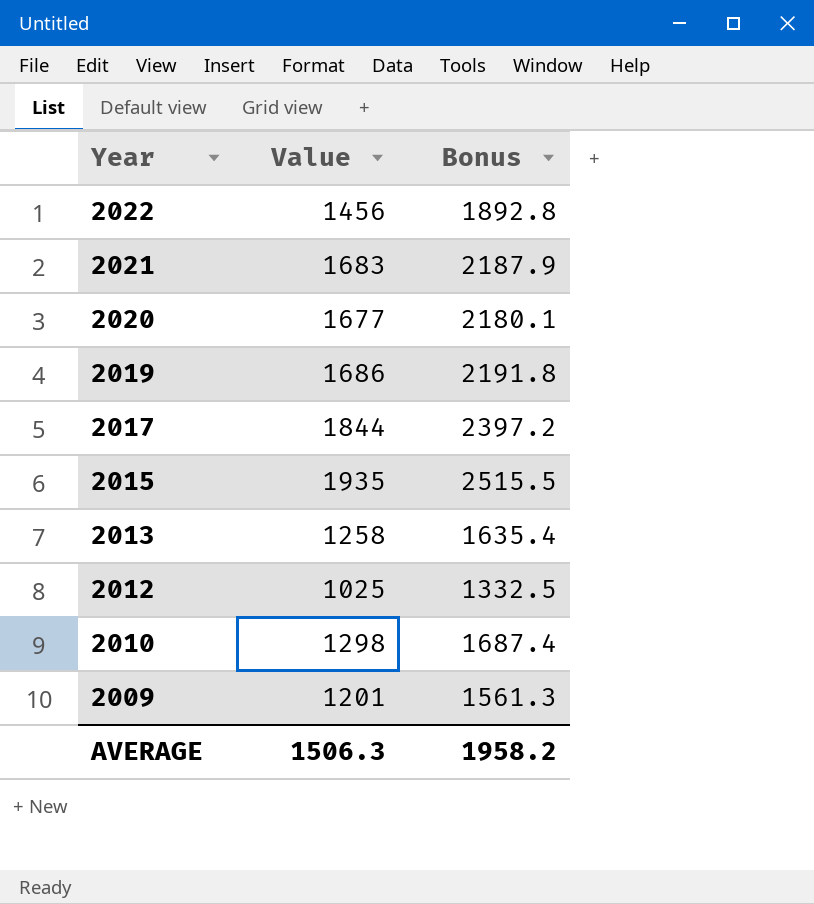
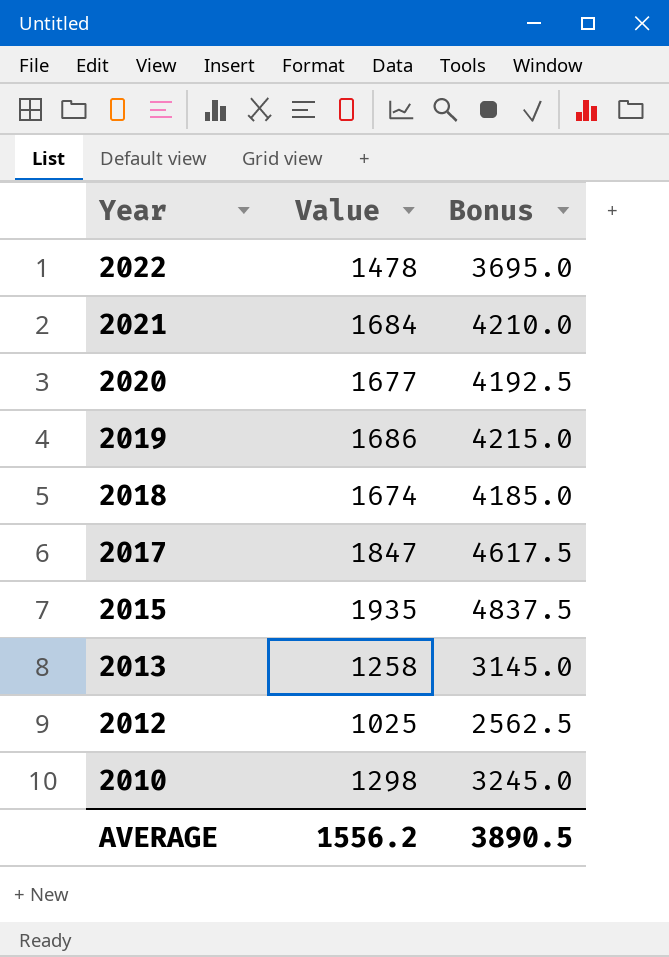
column Bonus | formula: [Value] * 1.3 -> [Value] * 2.5
row 2009: 1201 | 1561.3 -> none
2022 | Value: 1456 -> 1478
2021 | Value: 1683 -> 1684
row 2018: none -> 1674 | 4185.0
2017 | Value: 1844 -> 1847
AVERAGE | Value: 1506.3 -> 1556.2
AVERAGE | Bonus: 1958.2 -> 3890.5

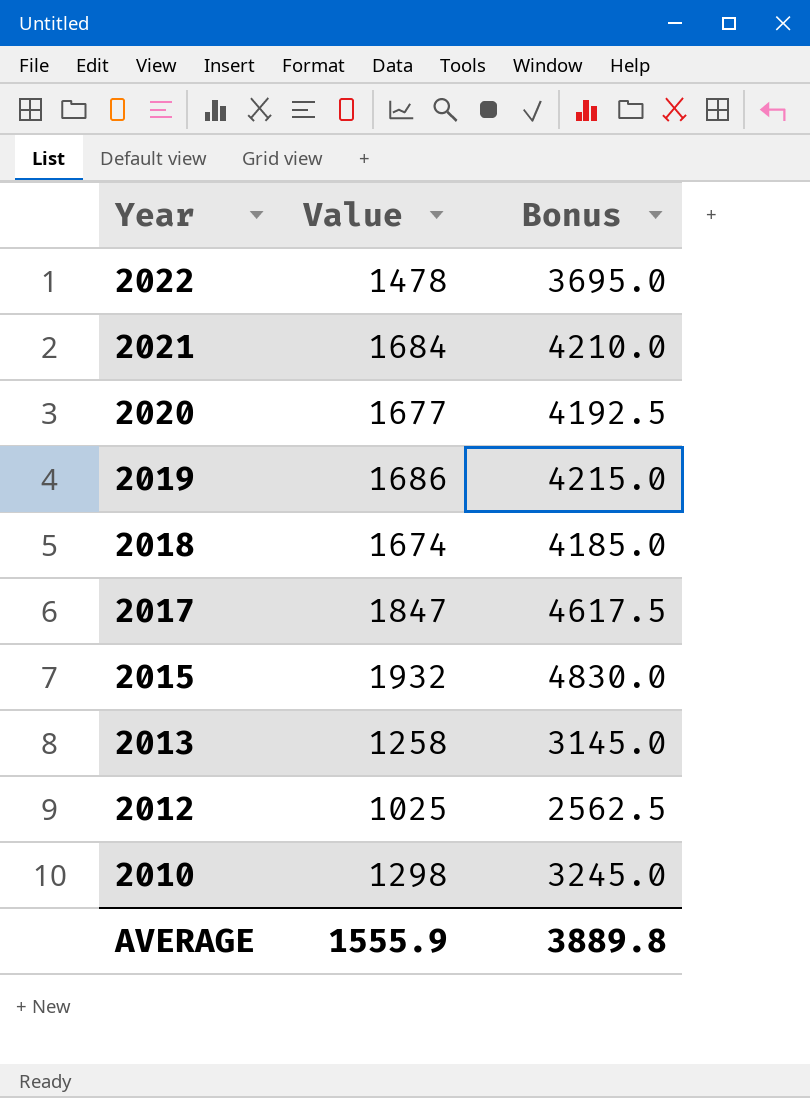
2015 | Value: 1935 -> 1932
2015 | Bonus: 4837.5 -> 4830.0
AVERAGE | Value: 1556.2 -> 1555.9
AVERAGE | Bonus: 3890.5 -> 3889.8

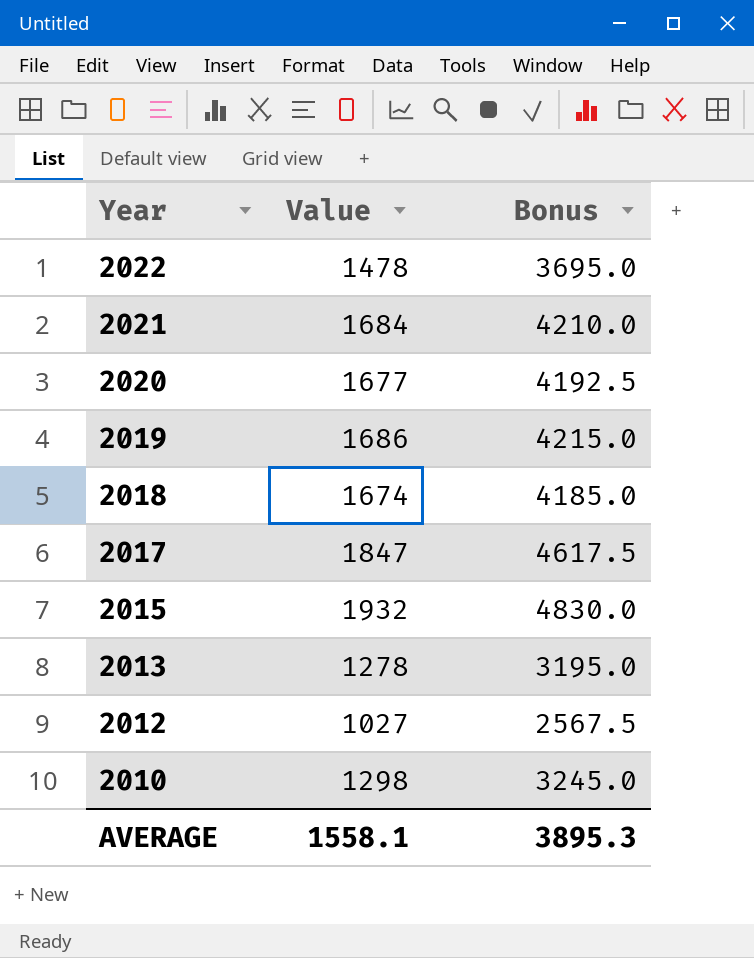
2013 | Value: 1258 -> 1278
2013 | Bonus: 3145.0 -> 3195.0
2012 | Value: 1025 -> 1027
2012 | Bonus: 2562.5 -> 2567.5
AVERAGE | Value: 1555.9 -> 1558.1
AVERAGE | Bonus: 3889.8 -> 3895.3

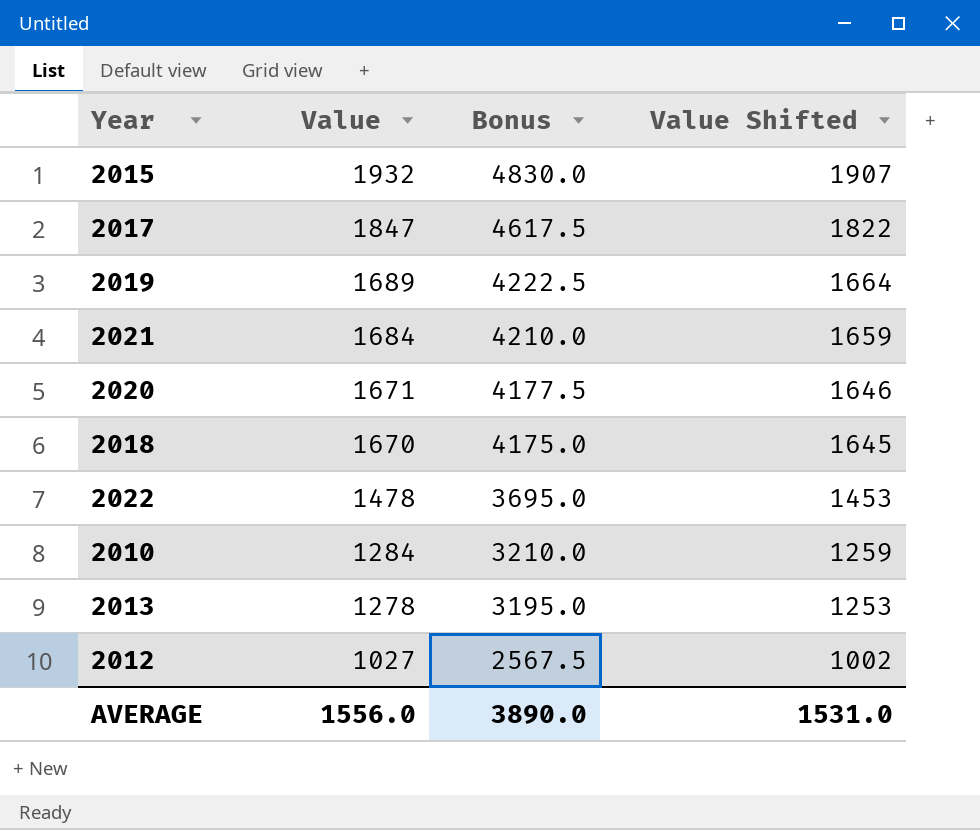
row order: Year descending -> Value descending
column Value Shifted | formula: none -> [Value] - 25
2019 | Value: 1686 -> 1689
2019 | Bonus: 4215.0 -> 4222.5
2020 | Value: 1677 -> 1671
2020 | Bonus: 4192.5 -> 4177.5
2018 | Value: 1674 -> 1670
2018 | Bonus: 4185.0 -> 4175.0
2010 | Value: 1298 -> 1284
2010 | Bonus: 3245.0 -> 3210.0
AVERAGE | Value: 1558.1 -> 1556.0
AVERAGE | Bonus: 3895.3 -> 3890.0

